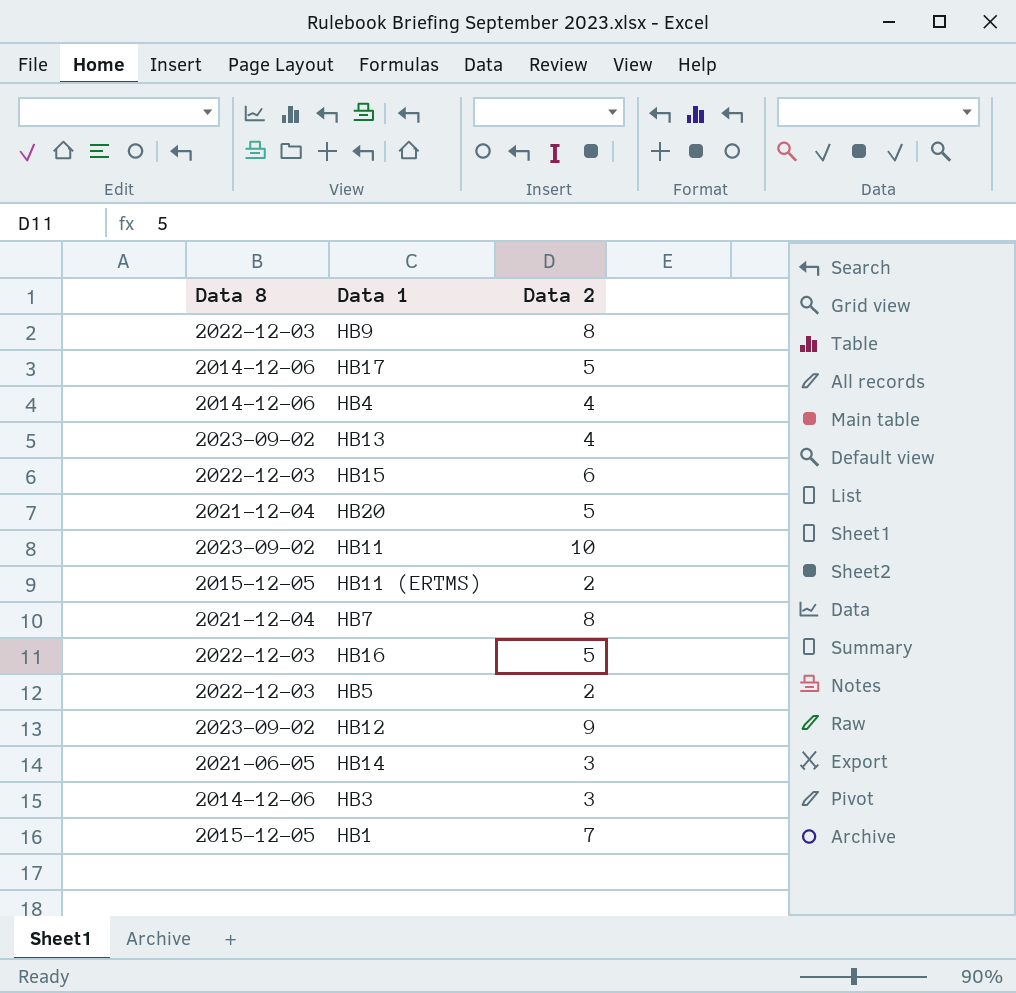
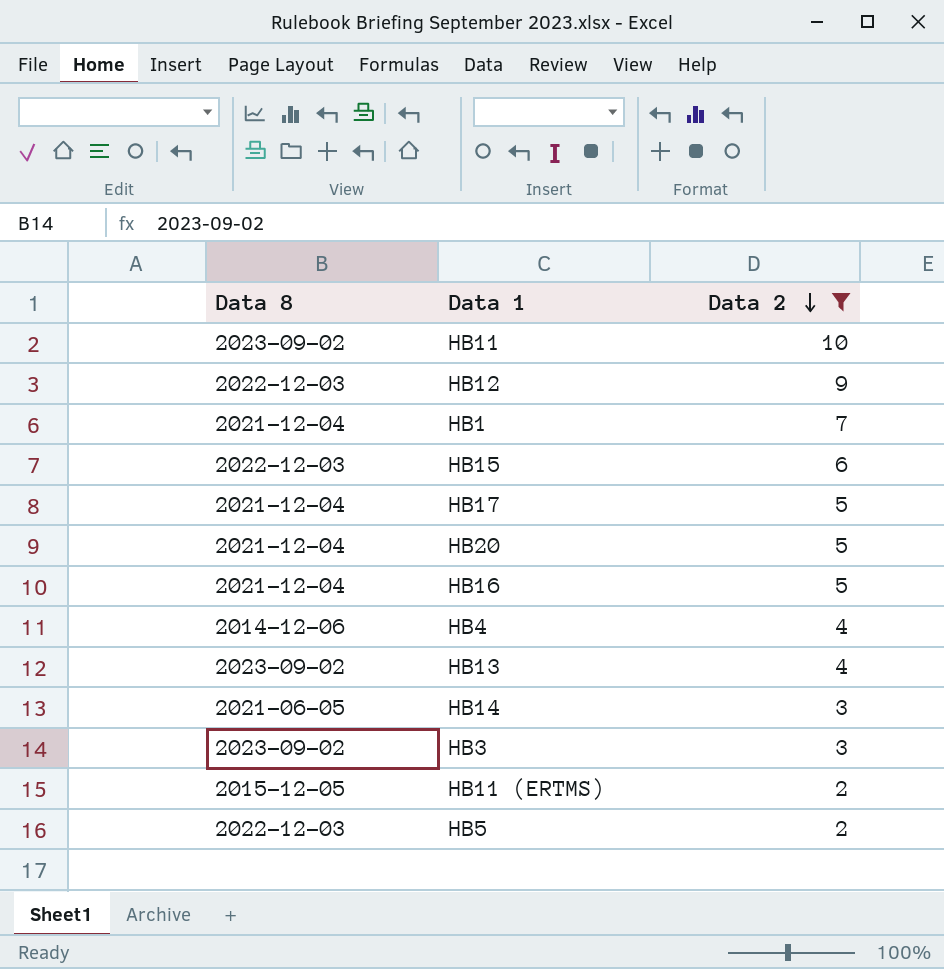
filter: none -> Data 2 != 8
row order: none -> Data 2 descending
HB12 | Data 8: 2023-09-02 -> 2022-12-03
HB1 | Data 8: 2015-12-05 -> 2021-12-04
HB17 | Data 8: 2014-12-06 -> 2021-12-04
HB16 | Data 8: 2022-12-03 -> 2021-12-04
HB3 | Data 8: 2014-12-06 -> 2023-09-02

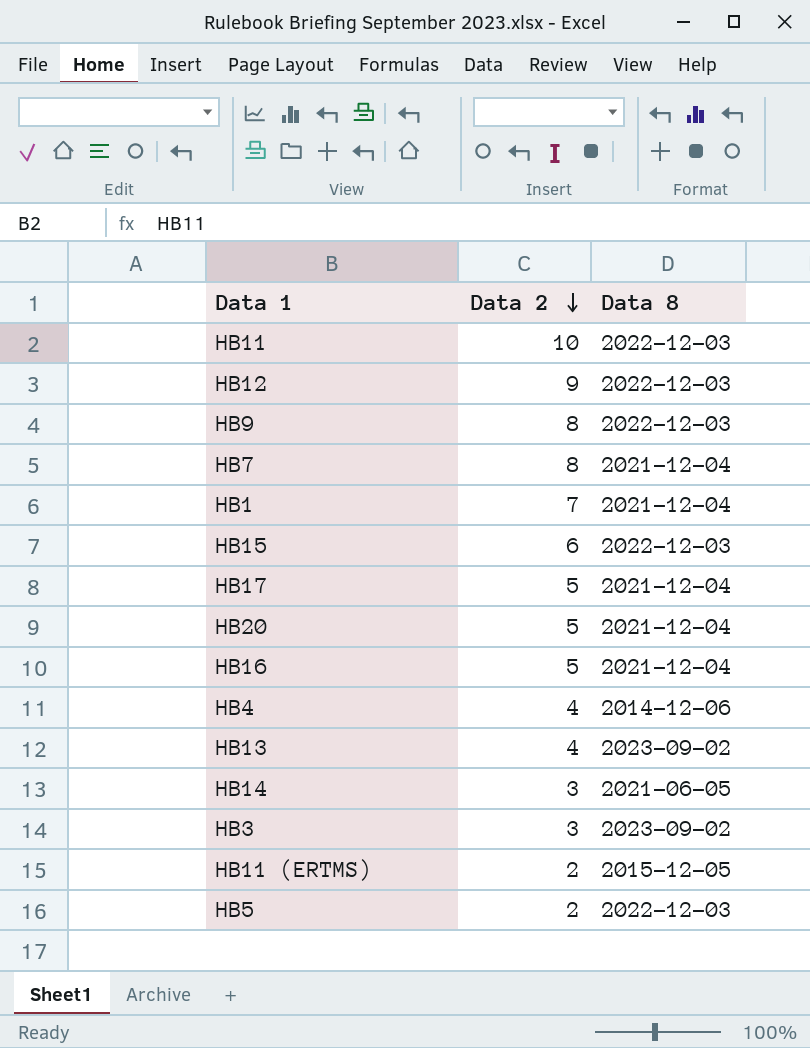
filter: Data 2 != 8 -> none
column Data 8 | position: 1 -> 3
HB11 | Data 8: 2023-09-02 -> 2022-12-03

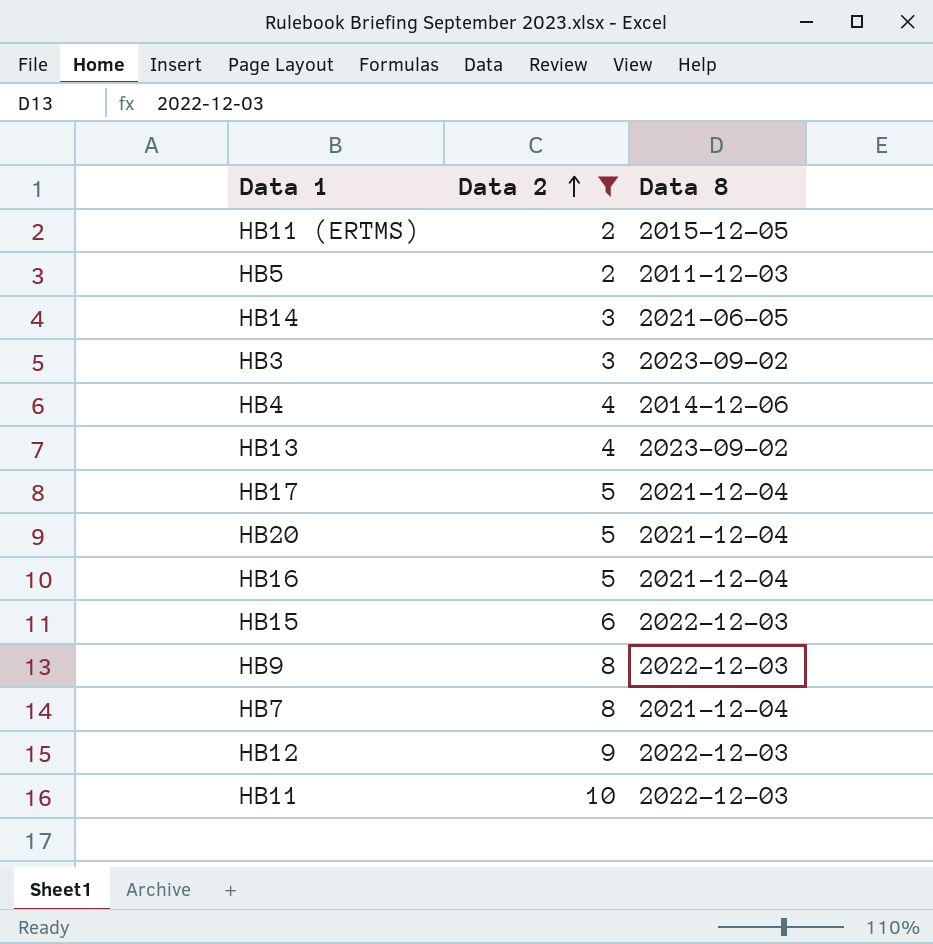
filter: none -> Data 2 != 7
row order: Data 2 descending -> Data 2 ascending
HB5 | Data 8: 2022-12-03 -> 2011-12-03

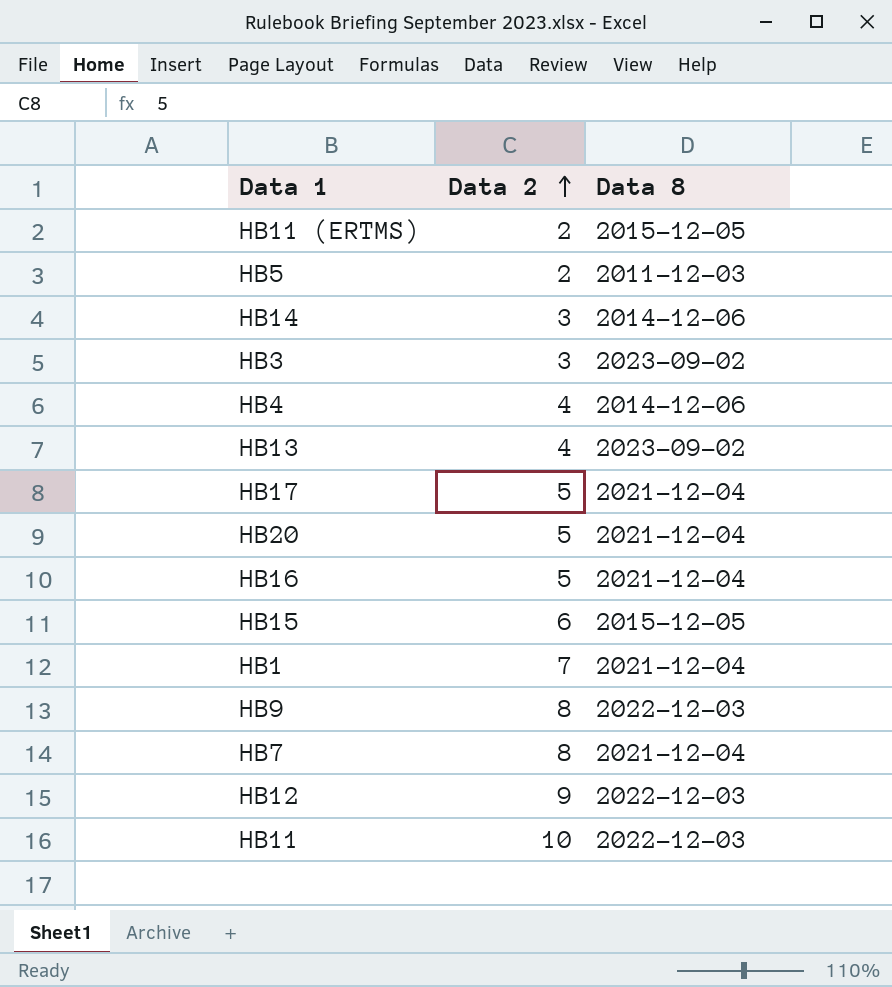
filter: Data 2 != 7 -> none
HB14 | Data 8: 2021-06-05 -> 2014-12-06
HB15 | Data 8: 2022-12-03 -> 2015-12-05

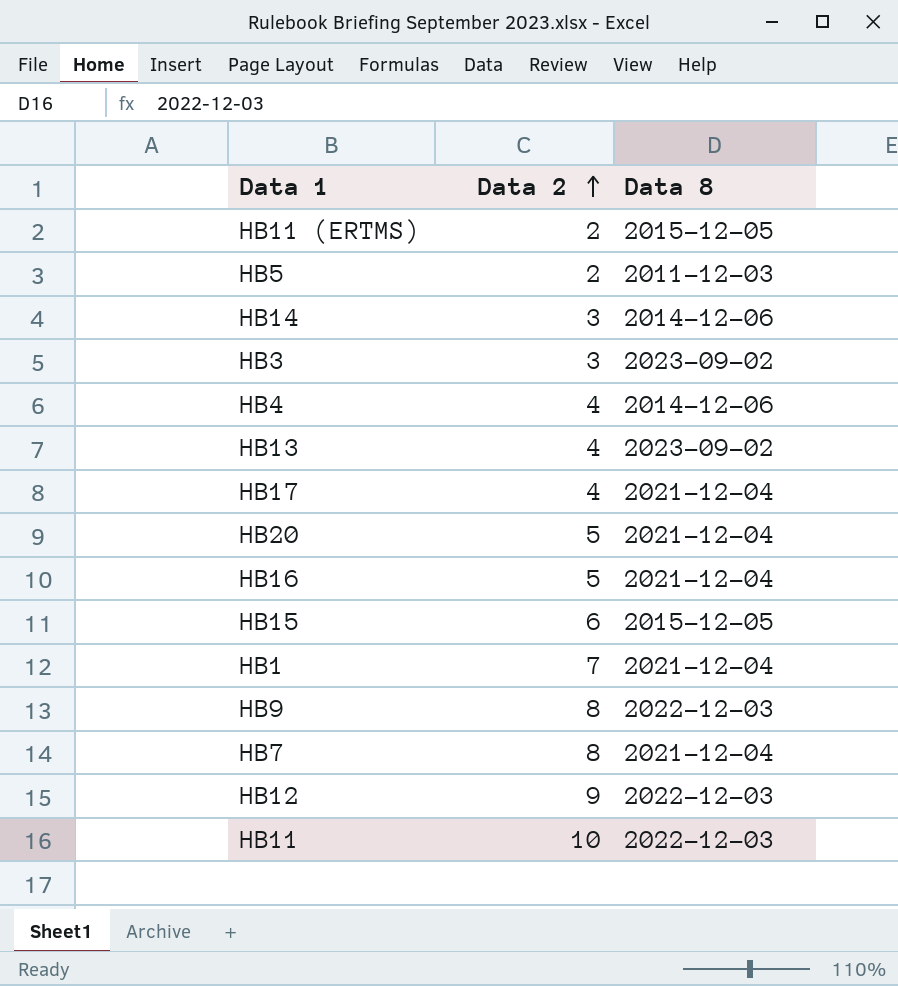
HB17 | Data 2: 5 -> 4

